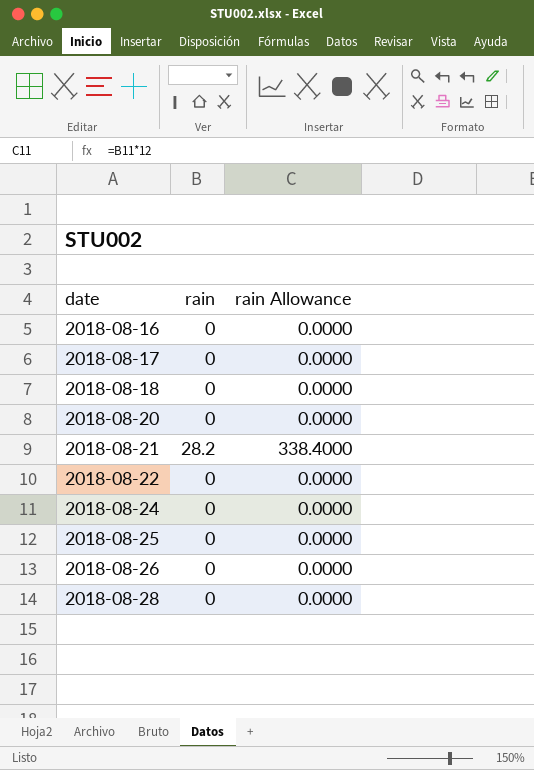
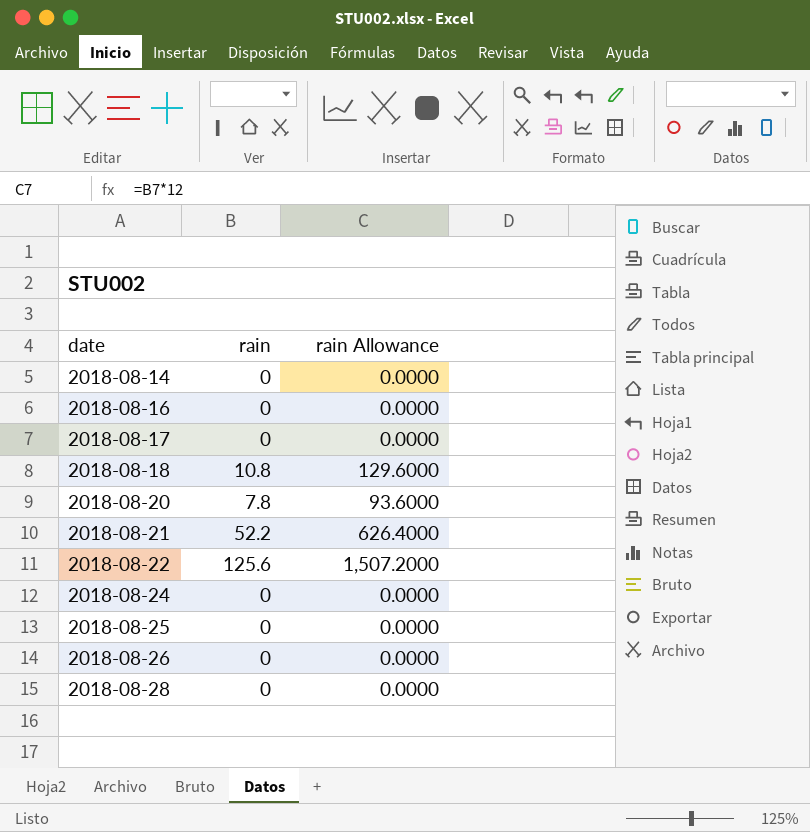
row 2018-08-14: none -> 0 | 0.0000
2018-08-18 | rain: 0 -> 10.8
2018-08-18 | rain Allowance: 0.0000 -> 129.6000
2018-08-20 | rain: 0 -> 7.8
2018-08-20 | rain Allowance: 0.0000 -> 93.6000
2018-08-21 | rain: 28.2 -> 52.2
2018-08-21 | rain Allowance: 338.4000 -> 626.4000
2018-08-22 | rain: 0 -> 125.6
2018-08-22 | rain Allowance: 0.0000 -> 1,507.2000

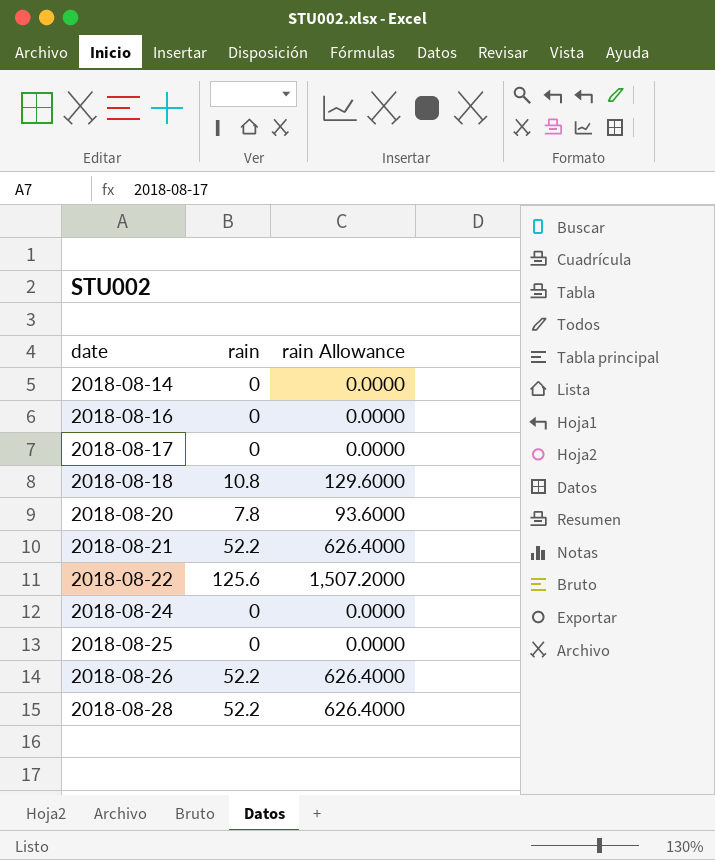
2018-08-26 | rain: 0 -> 52.2
2018-08-26 | rain Allowance: 0.0000 -> 626.4000
2018-08-28 | rain: 0 -> 52.2
2018-08-28 | rain Allowance: 0.0000 -> 626.4000

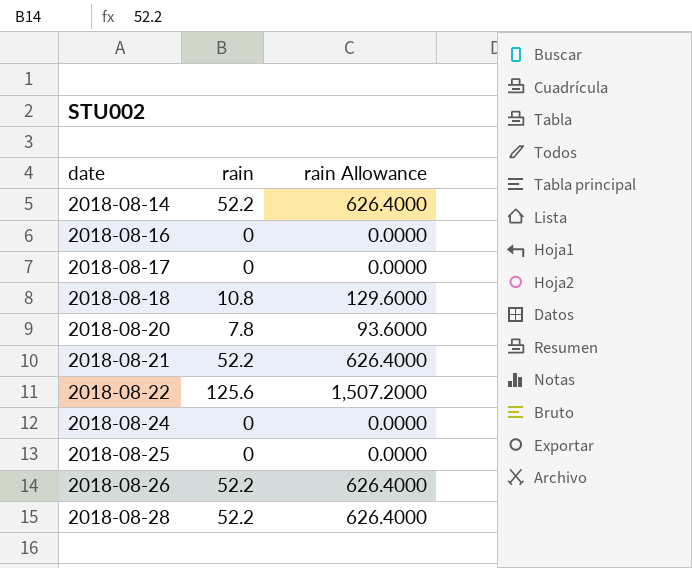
2018-08-14 | rain: 0 -> 52.2
2018-08-14 | rain Allowance: 0.0000 -> 626.4000

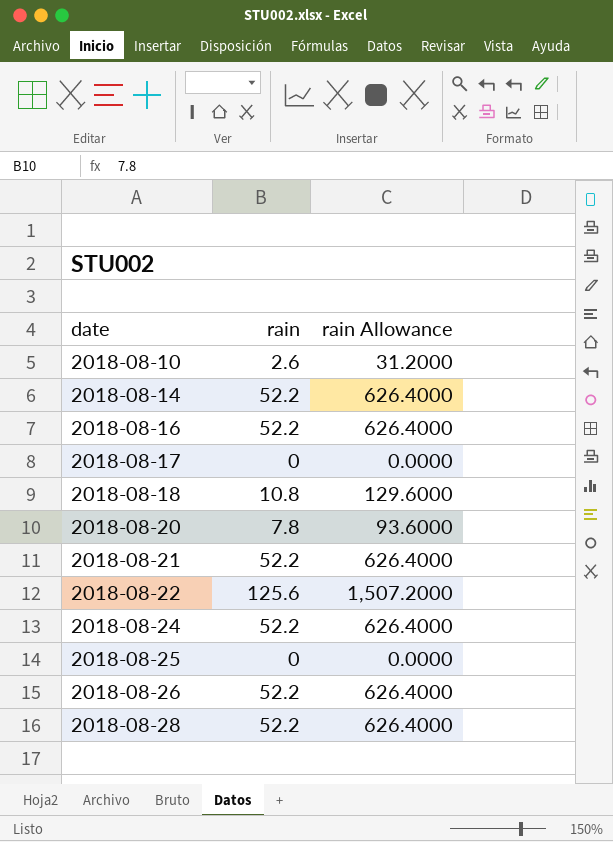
row 2018-08-10: none -> 2.6 | 31.2000
2018-08-16 | rain: 0 -> 52.2
2018-08-16 | rain Allowance: 0.0000 -> 626.4000
2018-08-24 | rain: 0 -> 52.2
2018-08-24 | rain Allowance: 0.0000 -> 626.4000

